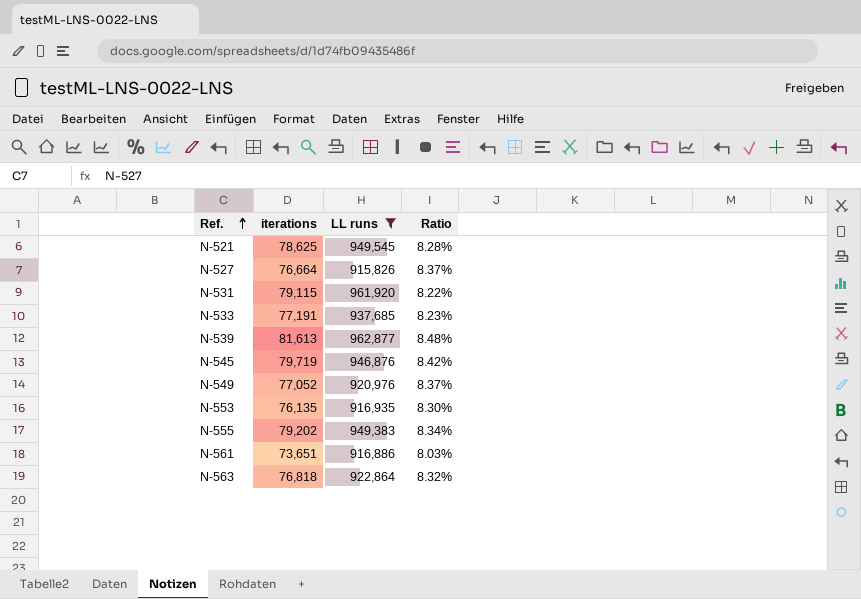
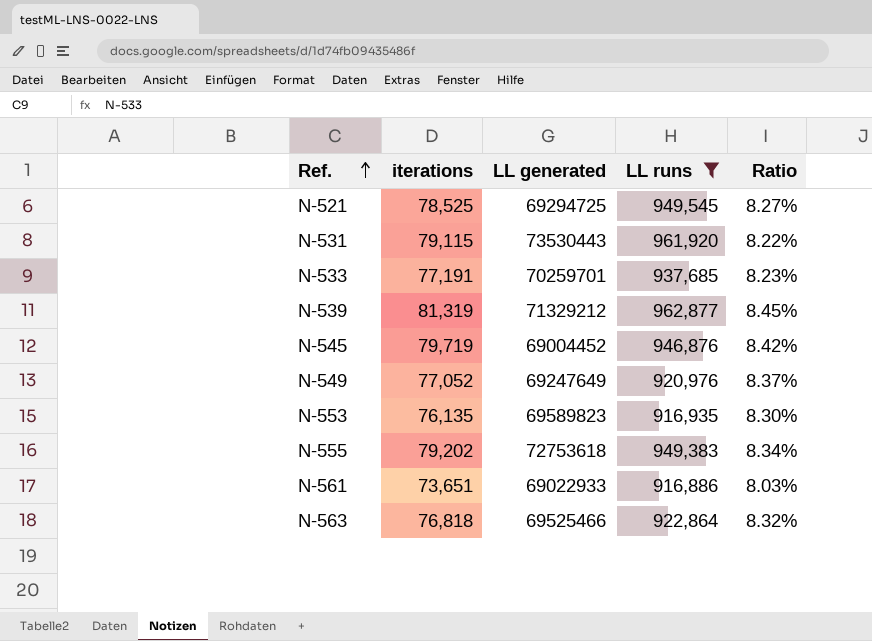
column LL generated | position: none -> 3
row N-527: 76,664 | 915,826 | 8.37% -> none
N-521 | iterations: 78,625 -> 78,525
N-521 | Ratio: 8.28% -> 8.27%
N-539 | iterations: 81,613 -> 81,319
N-539 | Ratio: 8.48% -> 8.45%

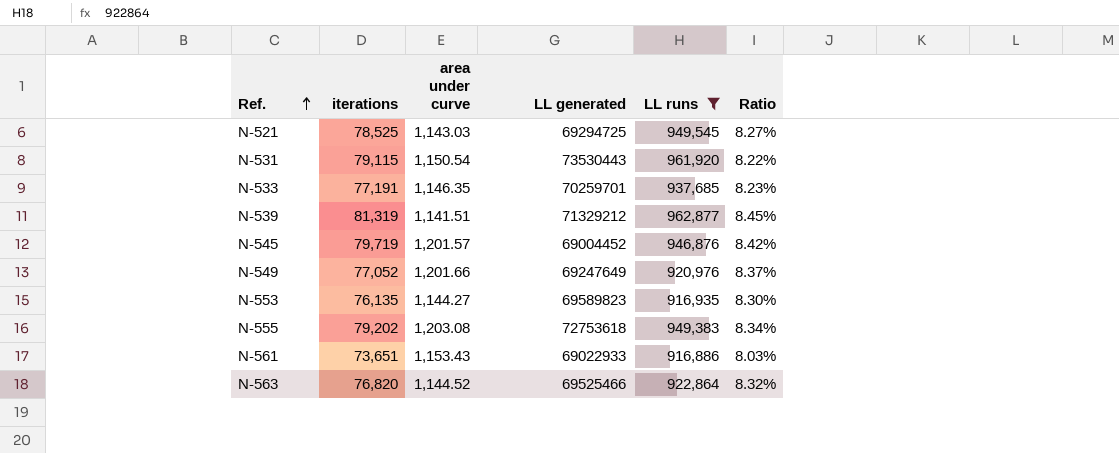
column area under curve | position: none -> 3
N-563 | iterations: 76,818 -> 76,820

